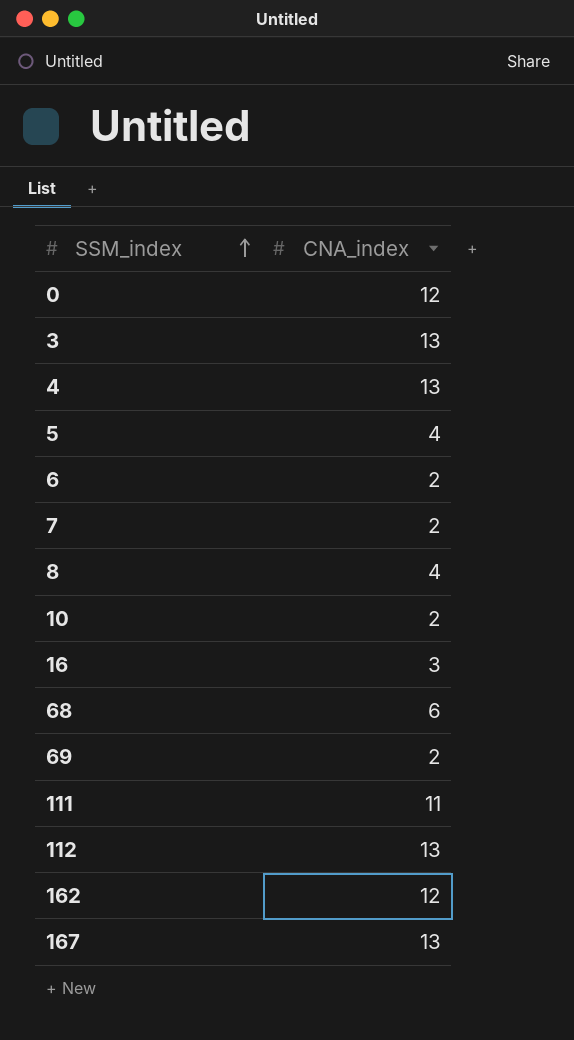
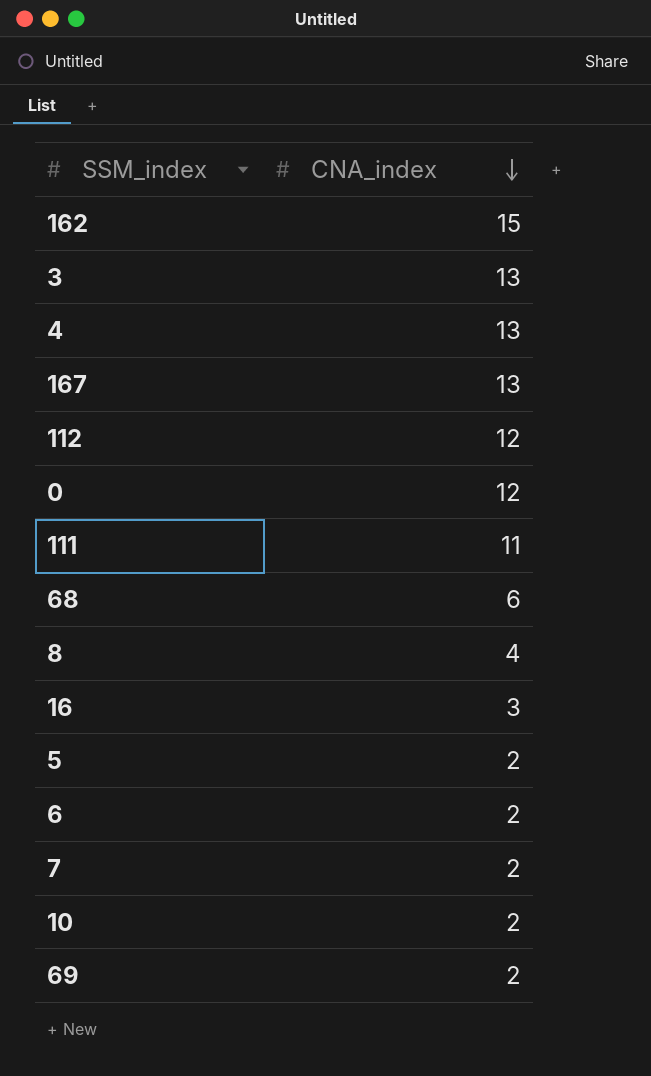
row order: SSM_index ascending -> CNA_index descending
162 | CNA_index: 12 -> 15
112 | CNA_index: 13 -> 12
5 | CNA_index: 4 -> 2

